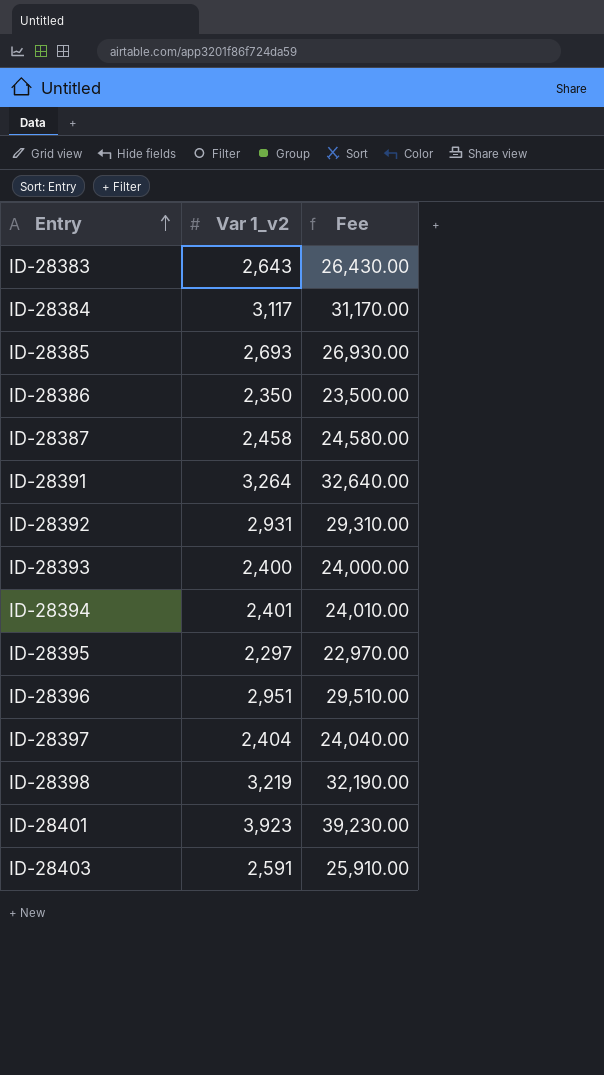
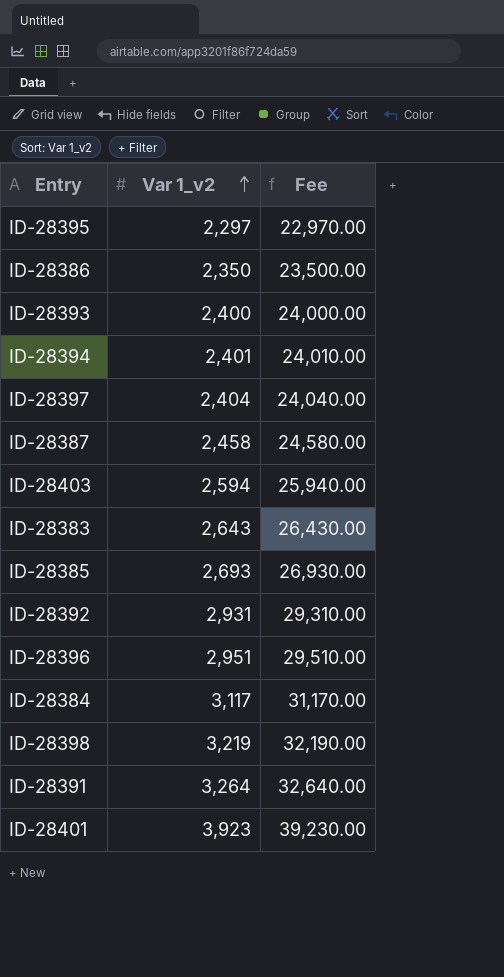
row order: Entry ascending -> Var 1_v2 ascending
ID-28403 | Var 1_v2: 2,591 -> 2,594
ID-28403 | Fee: 25,910.00 -> 25,940.00

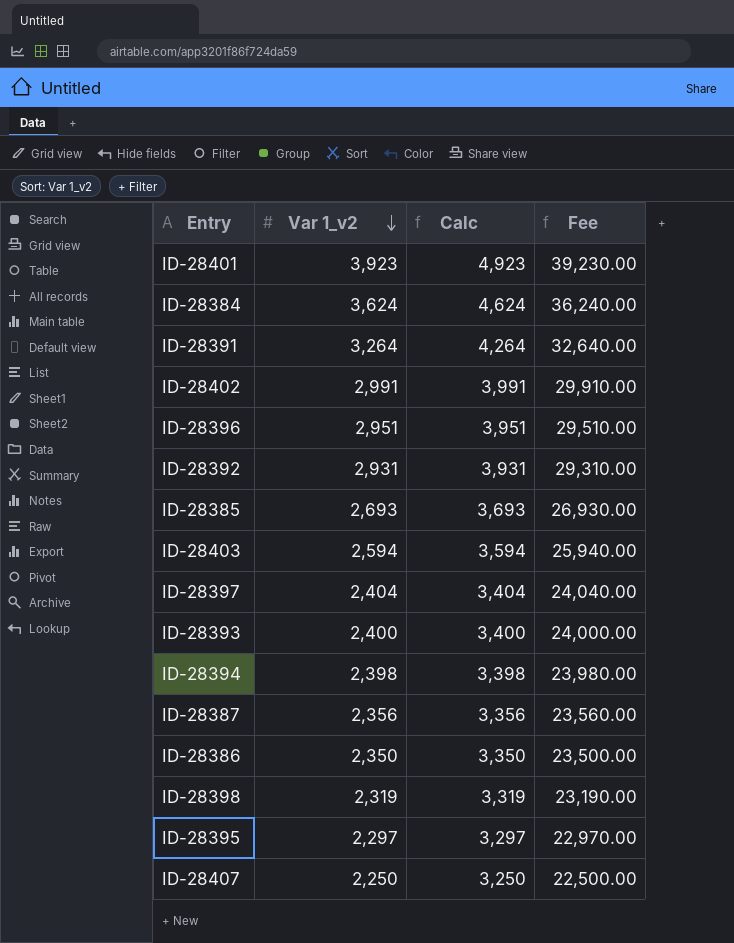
row order: Var 1_v2 ascending -> Var 1_v2 descending
column Calc | formula: none -> [Var 1_v2] + 1000
row ID-28383: 2,643 | 26,430.00 -> none
ID-28384 | Var 1_v2: 3,117 -> 3,624
ID-28384 | Fee: 31,170.00 -> 36,240.00
row ID-28402: none -> 2,991 | 3,991 | 29,910.00
ID-28394 | Var 1_v2: 2,401 -> 2,398
ID-28394 | Fee: 24,010.00 -> 23,980.00
ID-28387 | Var 1_v2: 2,458 -> 2,356
ID-28387 | Fee: 24,580.00 -> 23,560.00
ID-28398 | Var 1_v2: 3,219 -> 2,319
ID-28398 | Fee: 32,190.00 -> 23,190.00
row ID-28407: none -> 2,250 | 3,250 | 22,500.00

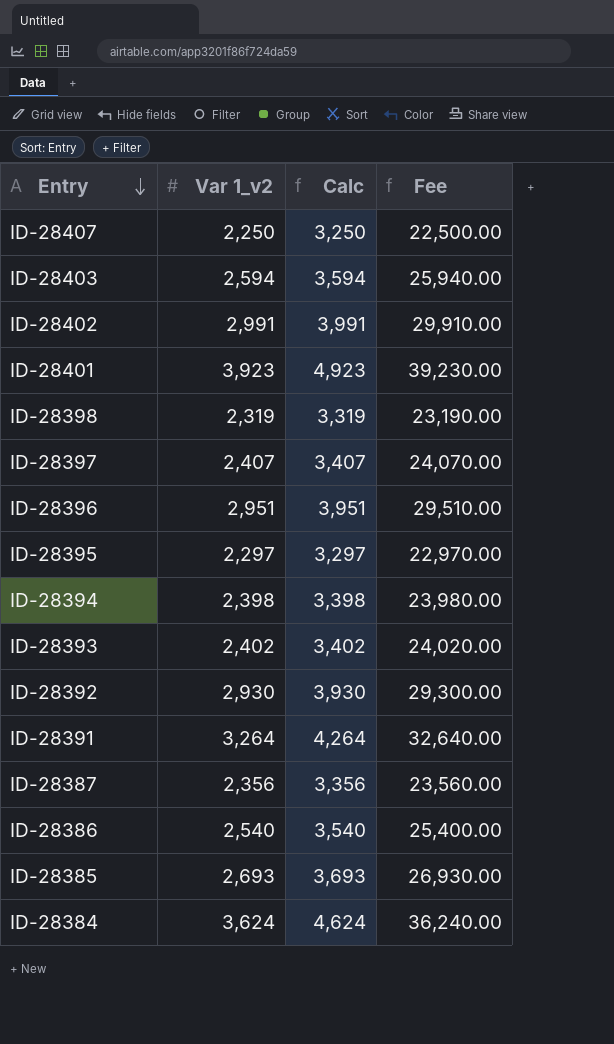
row order: Var 1_v2 descending -> Entry descending
ID-28397 | Var 1_v2: 2,404 -> 2,407
ID-28397 | Calc: 3,404 -> 3,407
ID-28397 | Fee: 24,040.00 -> 24,070.00
ID-28393 | Var 1_v2: 2,400 -> 2,402
ID-28393 | Calc: 3,400 -> 3,402
ID-28393 | Fee: 24,000.00 -> 24,020.00
ID-28392 | Var 1_v2: 2,931 -> 2,930
ID-28392 | Calc: 3,931 -> 3,930
ID-28392 | Fee: 29,310.00 -> 29,300.00
ID-28386 | Var 1_v2: 2,350 -> 2,540
ID-28386 | Calc: 3,350 -> 3,540
ID-28386 | Fee: 23,500.00 -> 25,400.00

